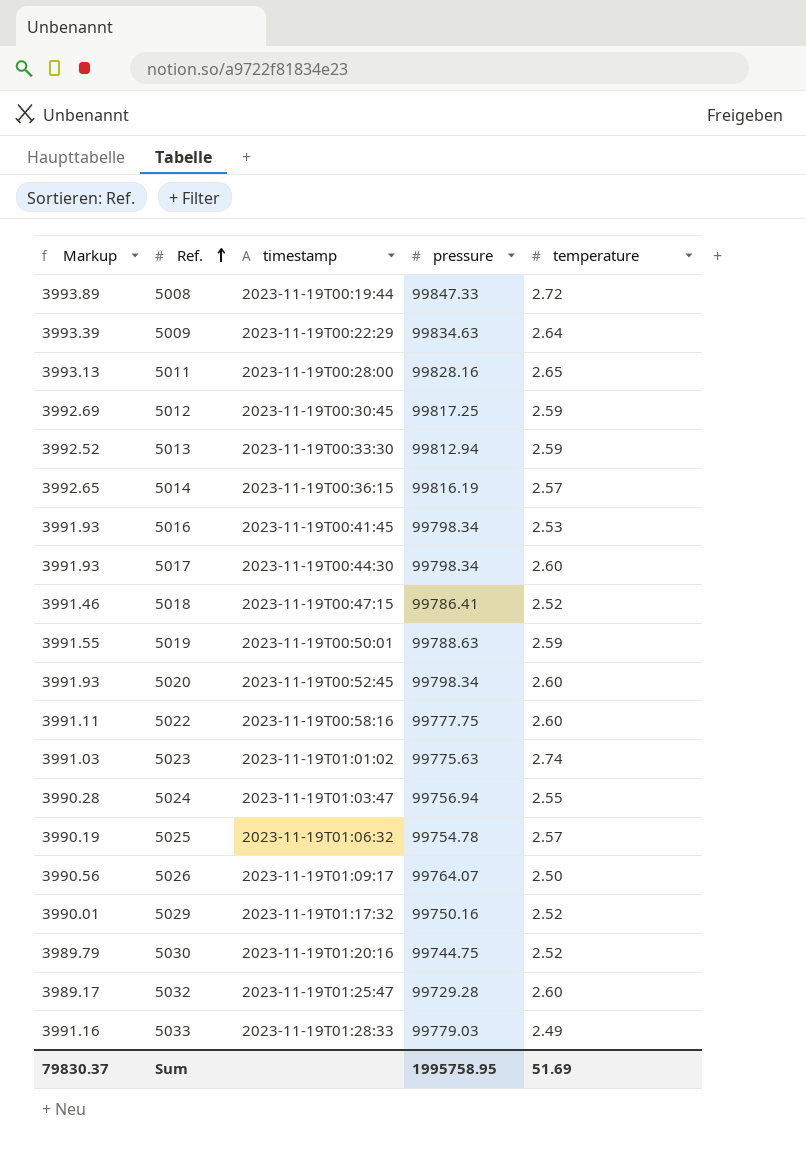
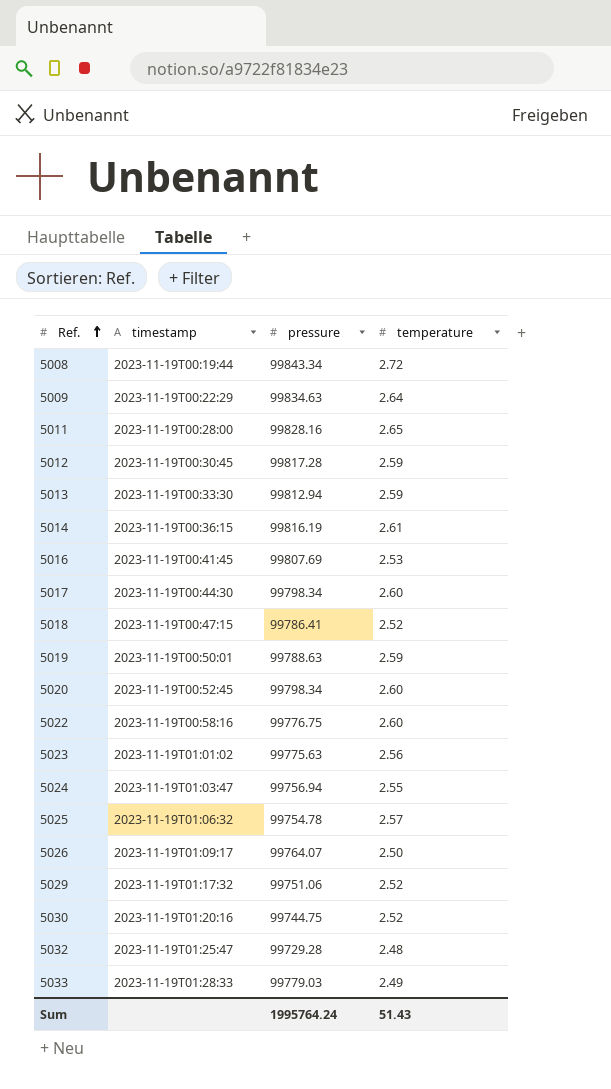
column Markup | formula: [pressure] * 0.04 -> none
5008 | pressure: 99847.33 -> 99843.34
5012 | pressure: 99817.25 -> 99817.28
5014 | temperature: 2.57 -> 2.61
5016 | pressure: 99798.34 -> 99807.69
5022 | pressure: 99777.75 -> 99776.75
5023 | temperature: 2.74 -> 2.56
5029 | pressure: 99750.16 -> 99751.06
5032 | temperature: 2.60 -> 2.48
Sum | pressure: 1995758.95 -> 1995764.24
Sum | temperature: 51.69 -> 51.43

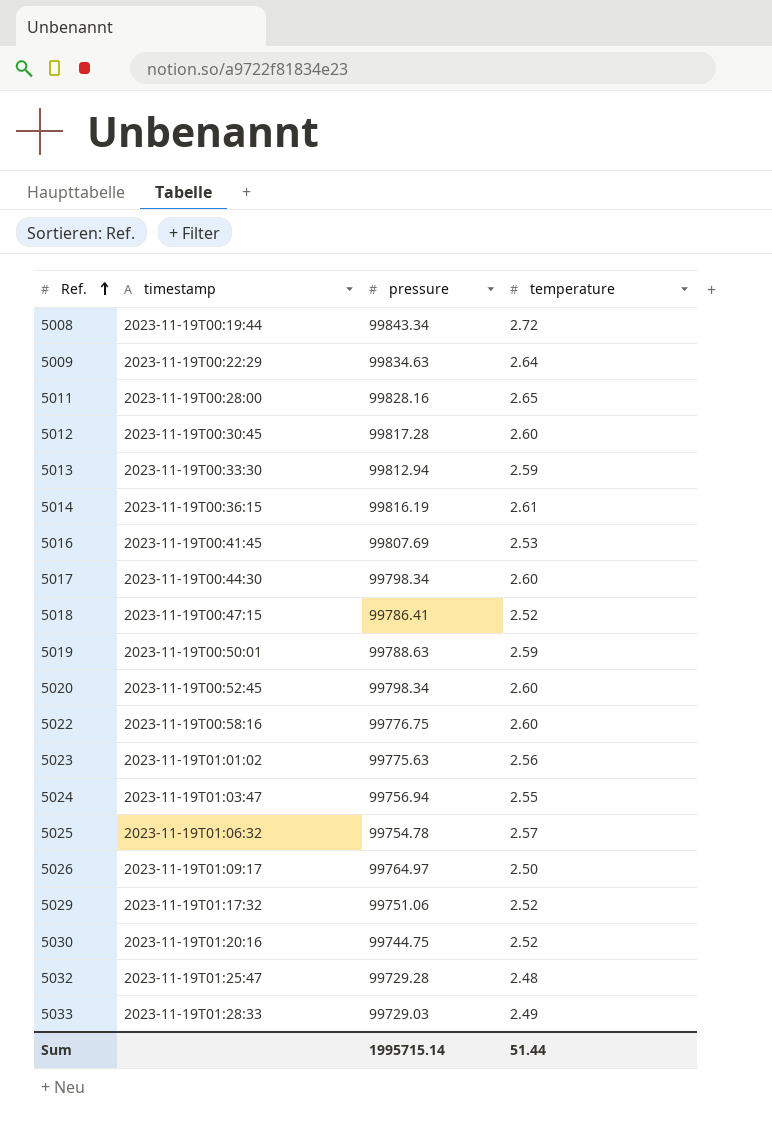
5012 | temperature: 2.59 -> 2.60
5026 | pressure: 99764.07 -> 99764.97
5033 | pressure: 99779.03 -> 99729.03
Sum | pressure: 1995764.24 -> 1995715.14
Sum | temperature: 51.43 -> 51.44

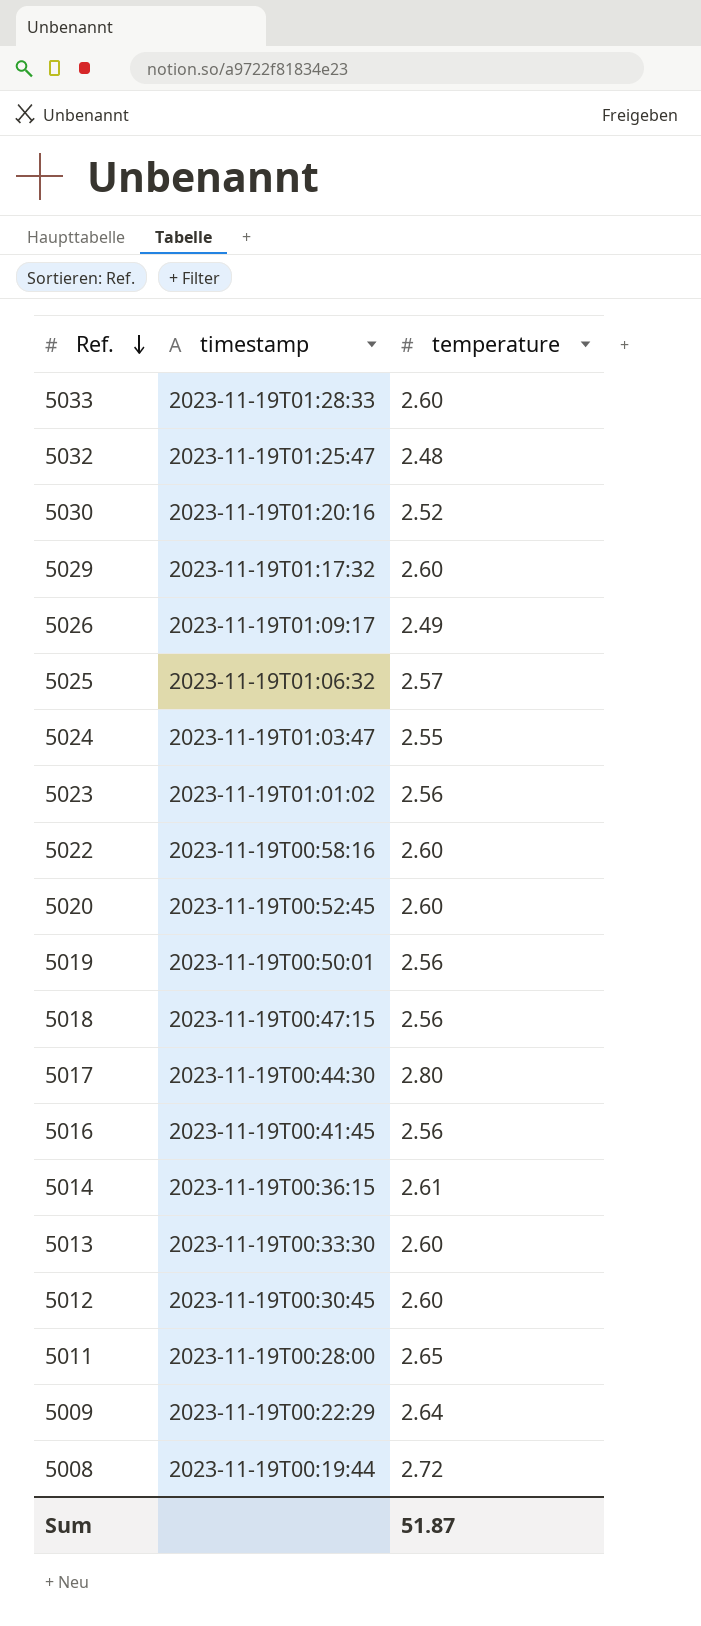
row order: Ref. ascending -> Ref. descending
column pressure | position: 3 -> none
5033 | temperature: 2.49 -> 2.60
5029 | temperature: 2.52 -> 2.60
5026 | temperature: 2.50 -> 2.49
5019 | temperature: 2.59 -> 2.56
5018 | temperature: 2.52 -> 2.56
5017 | temperature: 2.60 -> 2.80
5016 | temperature: 2.53 -> 2.56
5013 | temperature: 2.59 -> 2.60
Sum | temperature: 51.44 -> 51.87

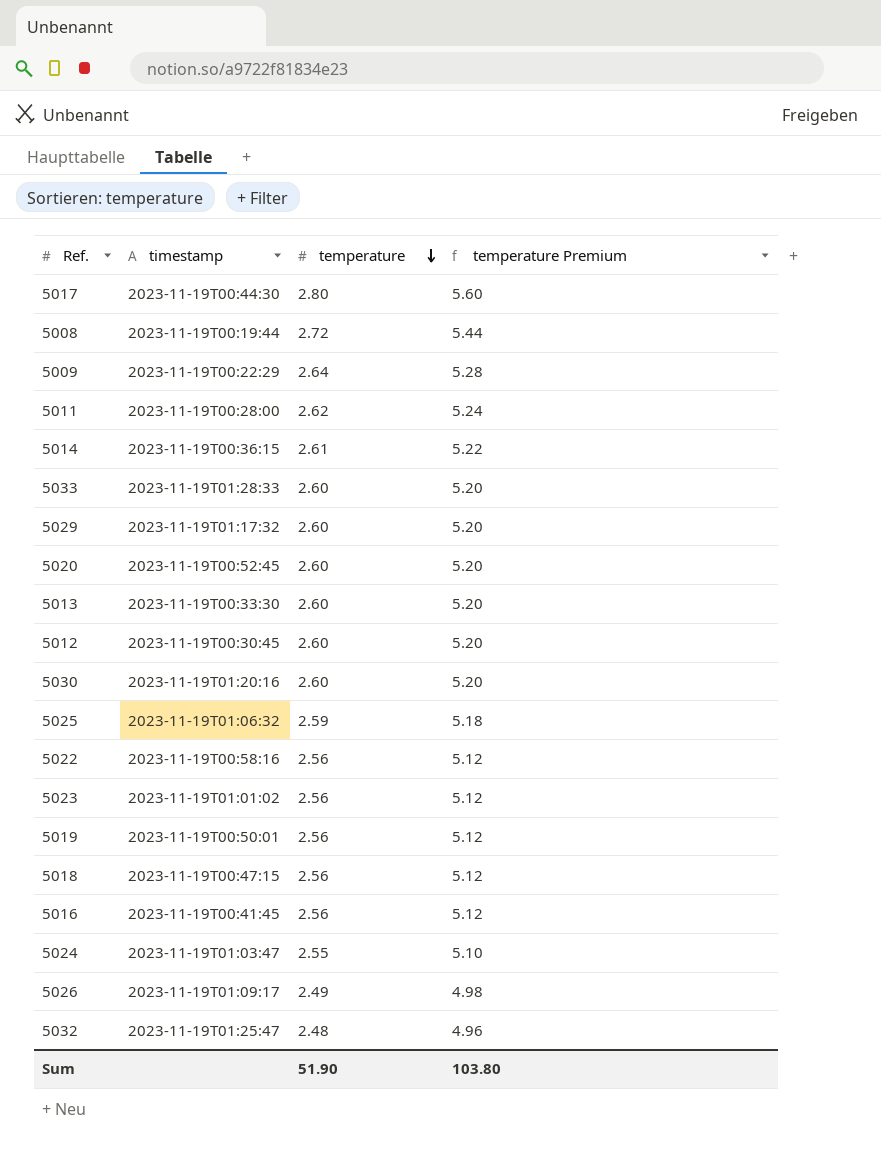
row order: Ref. descending -> temperature descending
column temperature Premium | formula: none -> [temperature] * 2
5011 | temperature: 2.65 -> 2.62
5030 | temperature: 2.52 -> 2.60
5025 | temperature: 2.57 -> 2.59
5022 | temperature: 2.60 -> 2.56
Sum | temperature: 51.87 -> 51.90

